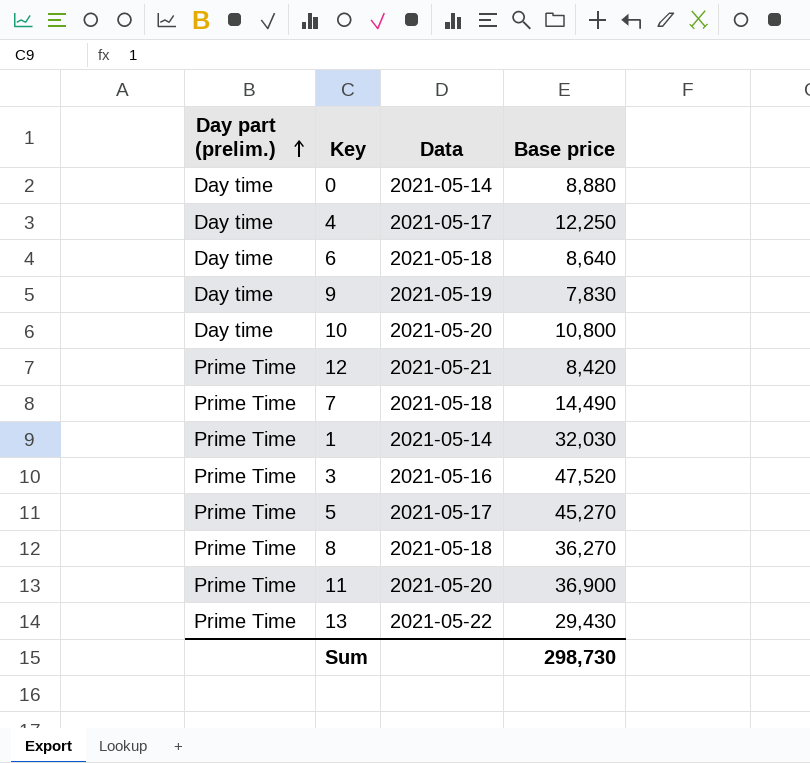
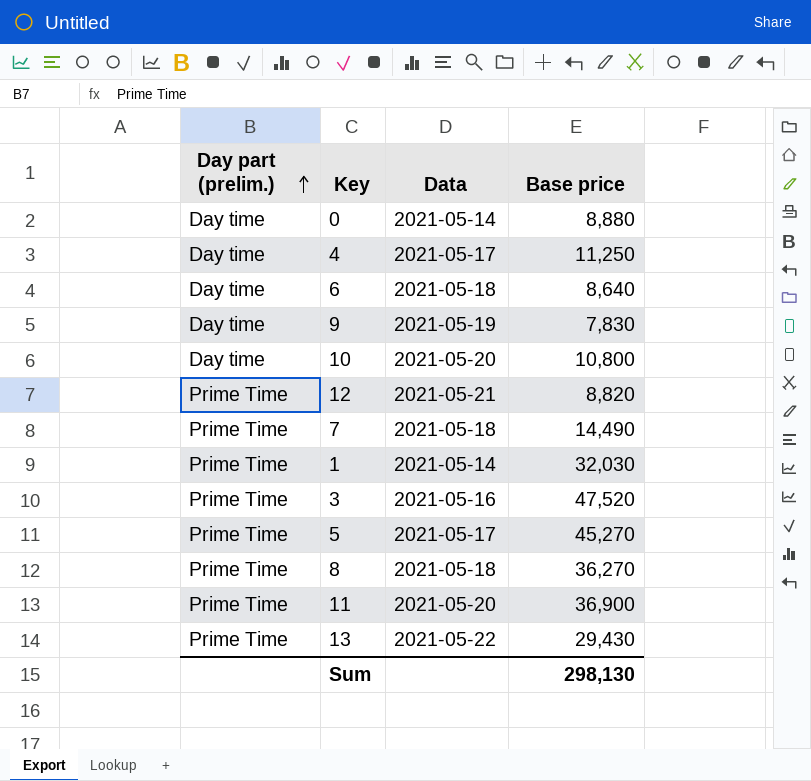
4 | Base price: 12,250 -> 11,250
12 | Base price: 8,420 -> 8,820
Sum | Base price: 298,730 -> 298,130

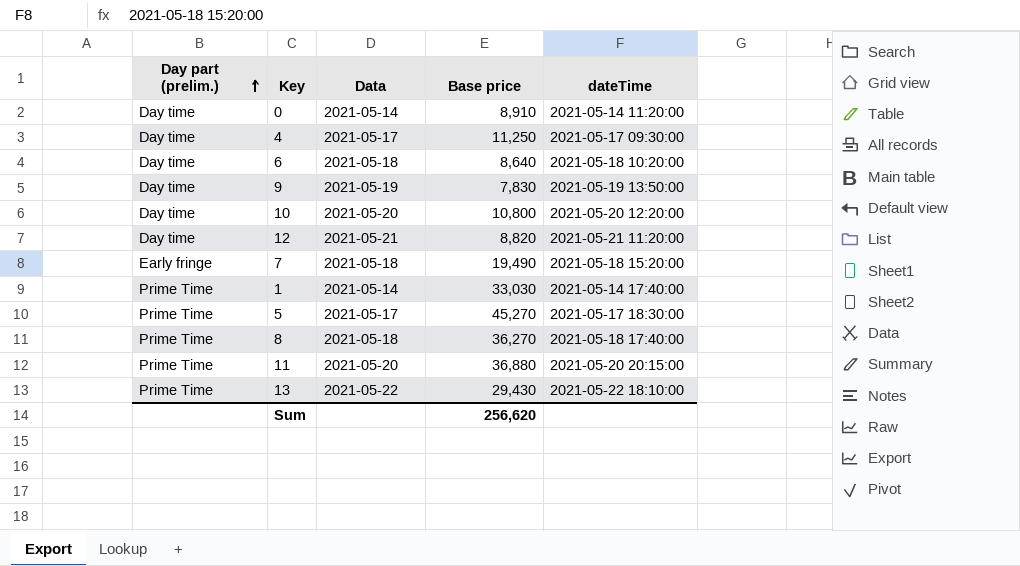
column dateTime | position: none -> 5
row 3: Prime Time | 2021-05-16 | 47,520 -> none
0 | Base price: 8,880 -> 8,910
12 | Day part (prelim.): Prime Time -> Day time
7 | Day part (prelim.): Prime Time -> Early fringe
7 | Base price: 14,490 -> 19,490
1 | Base price: 32,030 -> 33,030
11 | Base price: 36,900 -> 36,880
Sum | Base price: 298,130 -> 256,620

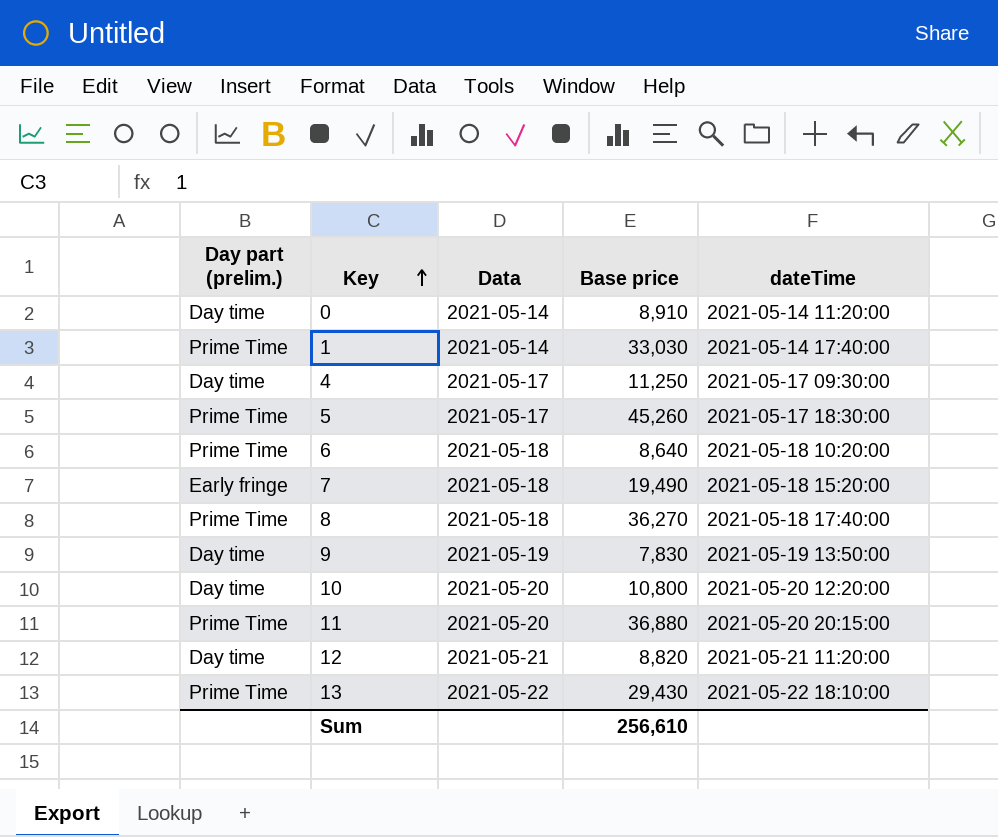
row order: Day part (prelim.) ascending -> Key ascending
5 | Base price: 45,270 -> 45,260
6 | Day part (prelim.): Day time -> Prime Time
Sum | Base price: 256,620 -> 256,610

